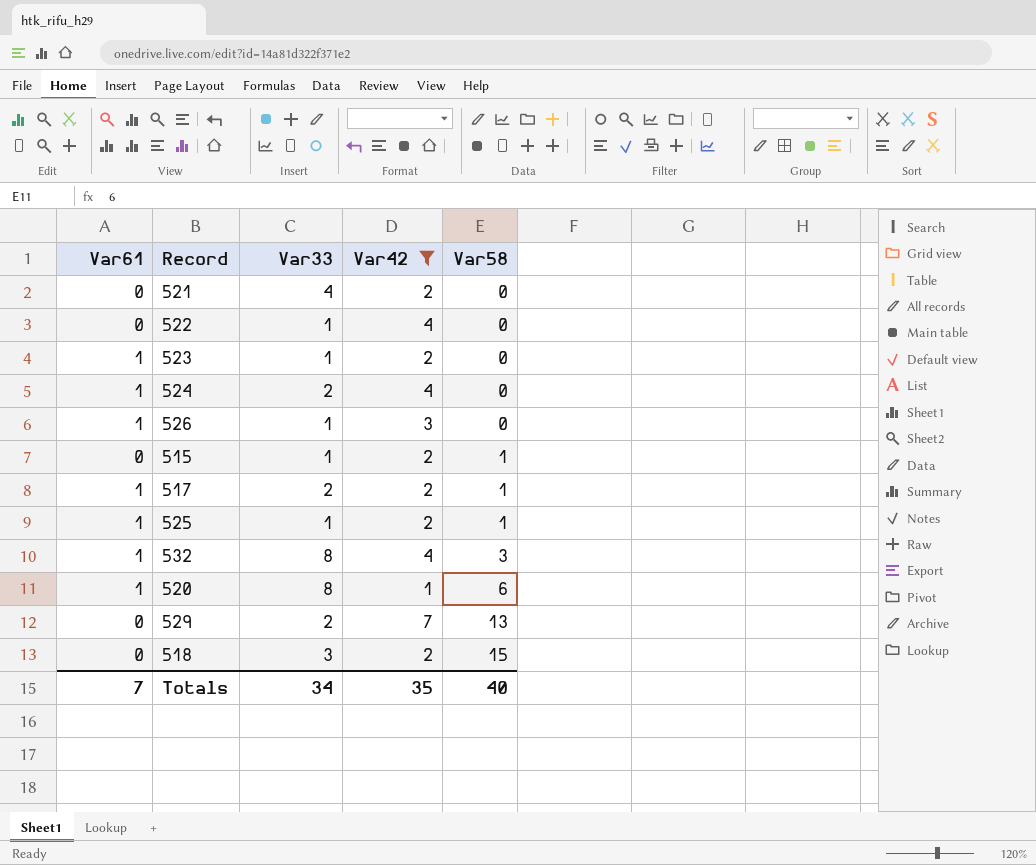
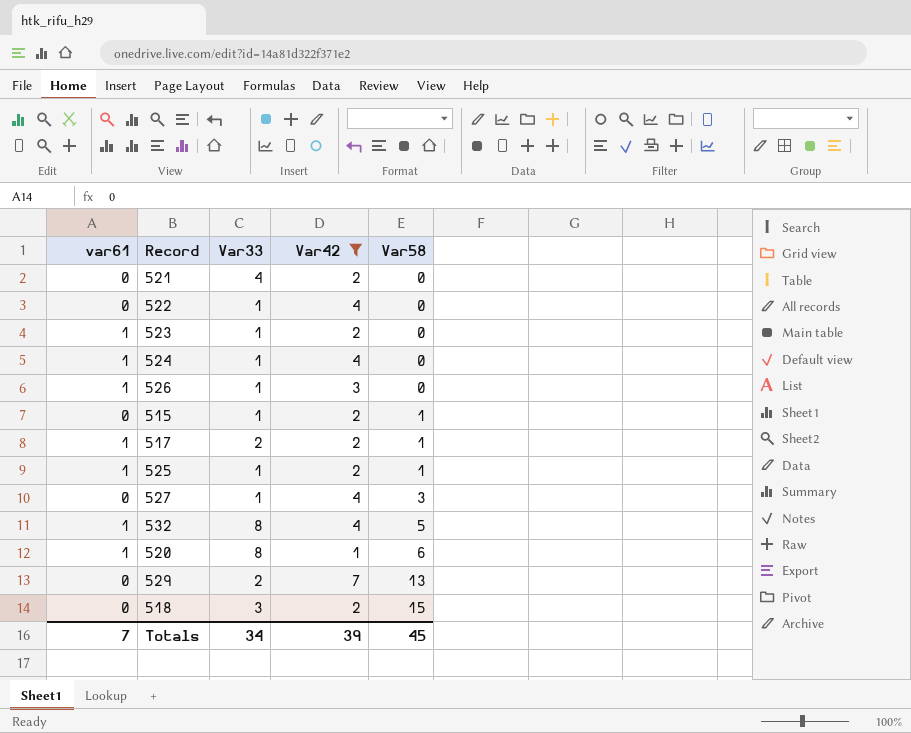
column name: Var61 -> var61
524 | Var33: 2 -> 1
row 527: none -> 0 | 1 | 4 | 3
532 | Var58: 3 -> 5
Totals | Var42: 35 -> 39
Totals | Var58: 40 -> 45

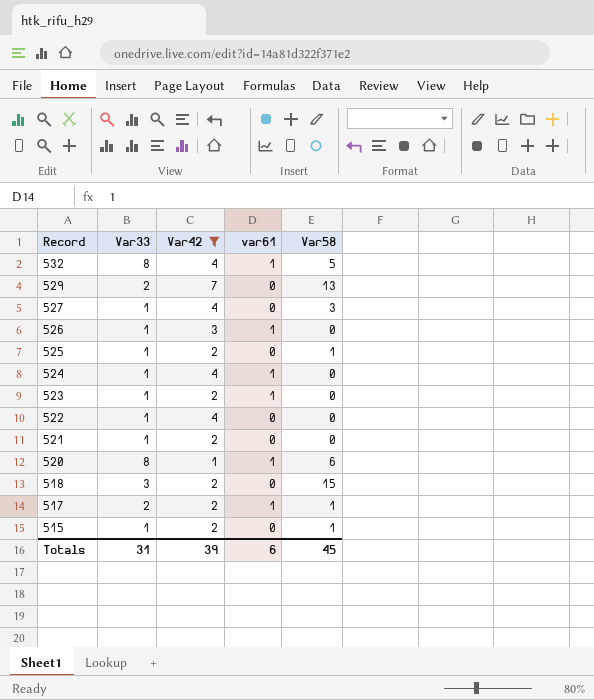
row order: Var58 ascending -> Record descending
column var61 | position: 1 -> 4
525 | var61: 1 -> 0
521 | Var33: 4 -> 1
Totals | Var33: 34 -> 31
Totals | var61: 7 -> 6

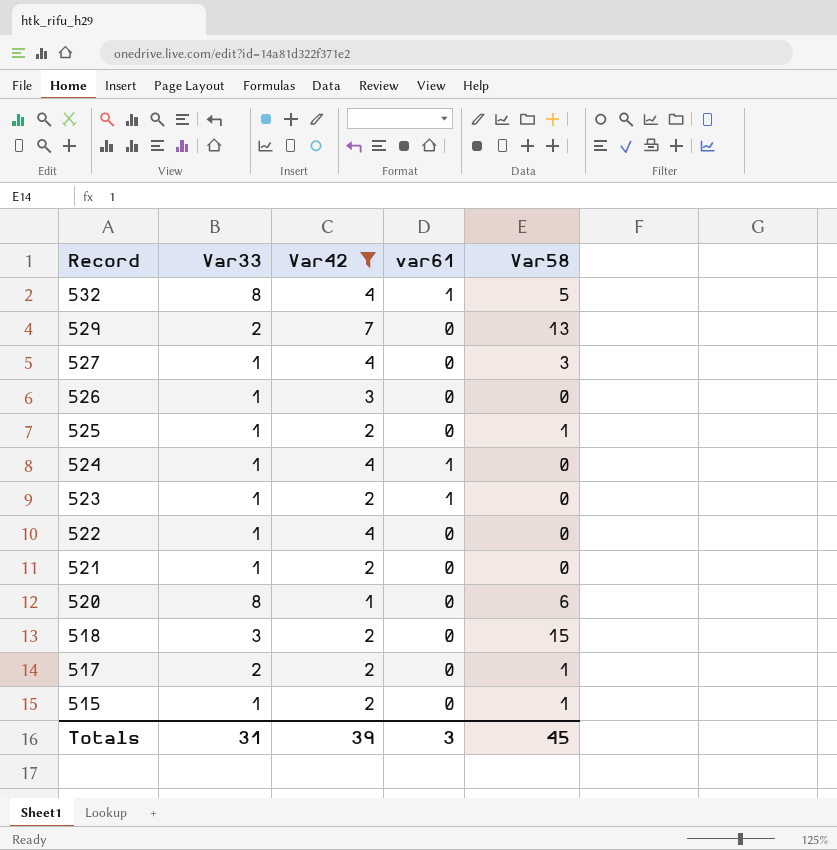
526 | var61: 1 -> 0
520 | var61: 1 -> 0
517 | var61: 1 -> 0
Totals | var61: 6 -> 3

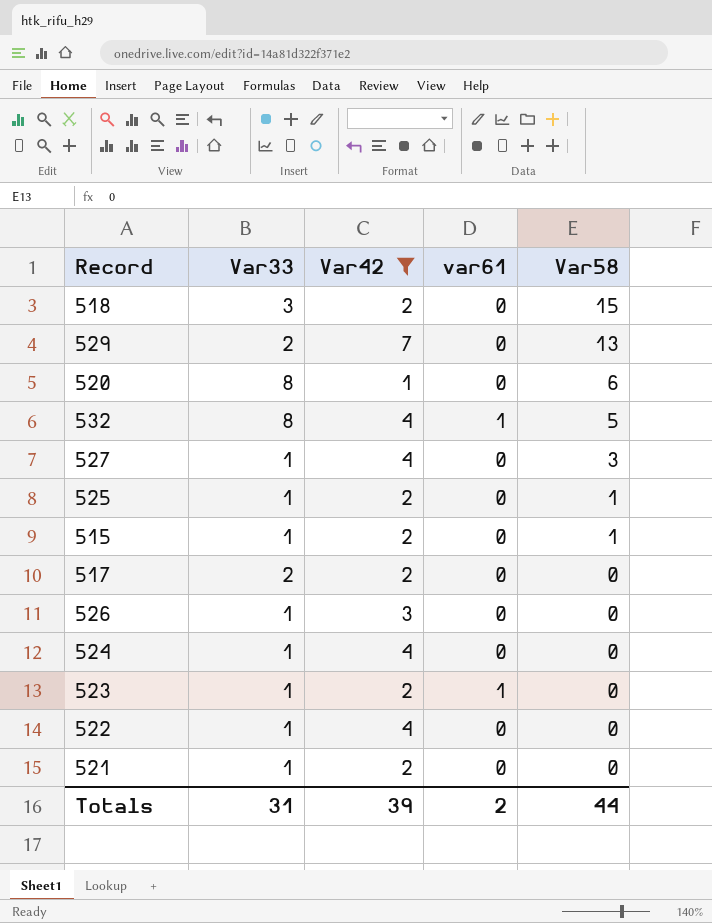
row order: Record descending -> Var58 descending
517 | Var58: 1 -> 0
524 | var61: 1 -> 0
Totals | var61: 3 -> 2
Totals | Var58: 45 -> 44

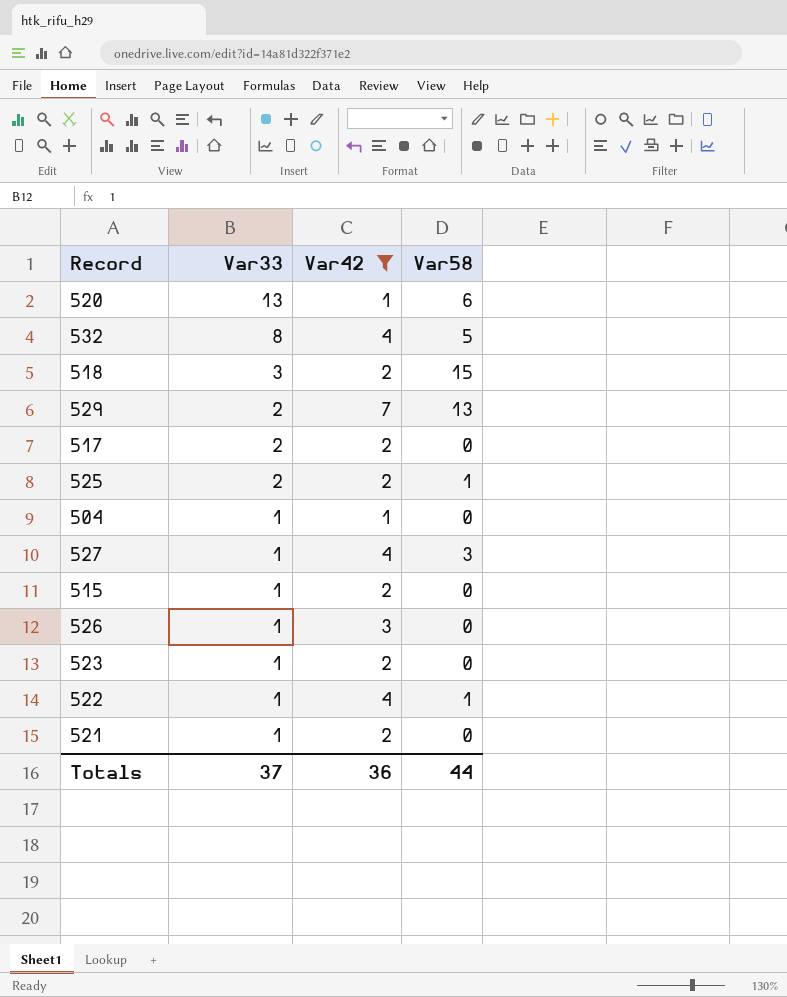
row order: Var58 descending -> Var33 descending
column var61 | position: 4 -> none
row 524: 1 | 4 | 0 | 0 -> none
520 | Var33: 8 -> 13
525 | Var33: 1 -> 2
row 504: none -> 1 | 1 | 0
515 | Var58: 1 -> 0
522 | Var58: 0 -> 1
Totals | Var33: 31 -> 37
Totals | Var42: 39 -> 36

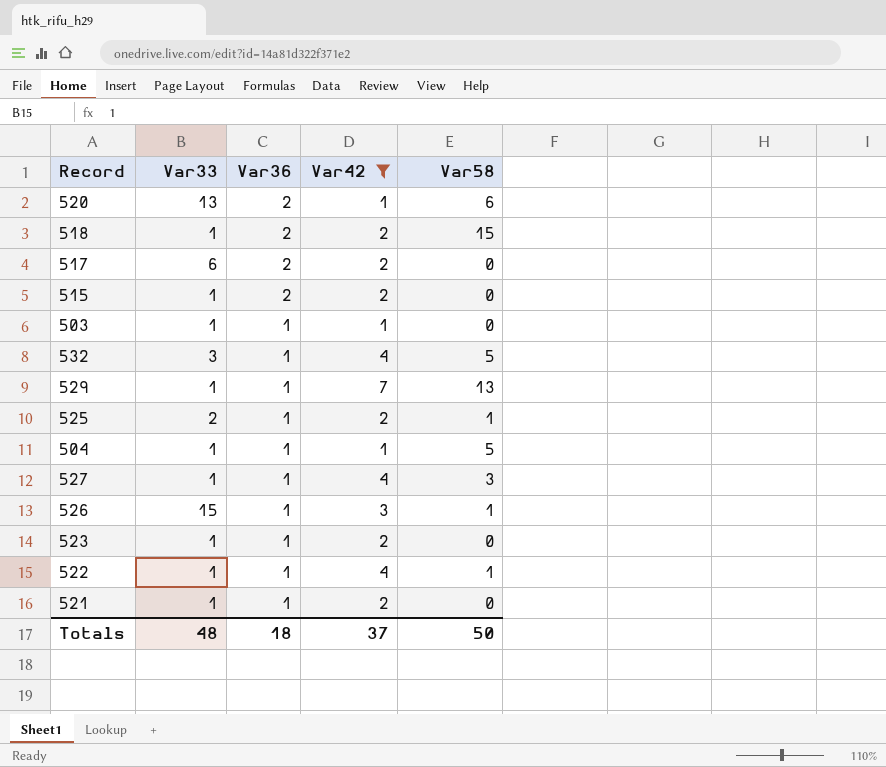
row order: Var33 descending -> Var36 descending
column Var36 | position: none -> 3
518 | Var33: 3 -> 1
517 | Var33: 2 -> 6
row 503: none -> 1 | 1 | 1 | 0
532 | Var33: 8 -> 3
529 | Var33: 2 -> 1
504 | Var58: 0 -> 5
526 | Var33: 1 -> 15
526 | Var58: 0 -> 1
Totals | Var33: 37 -> 48
Totals | Var42: 36 -> 37
Totals | Var58: 44 -> 50

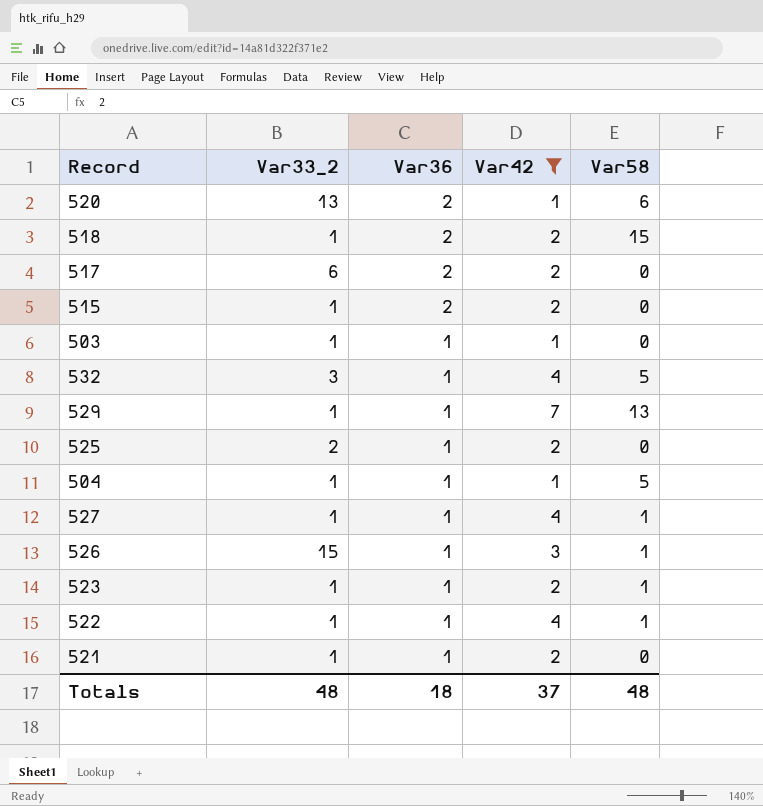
column name: Var33 -> Var33_2
525 | Var58: 1 -> 0
527 | Var58: 3 -> 1
523 | Var58: 0 -> 1
Totals | Var58: 50 -> 48

